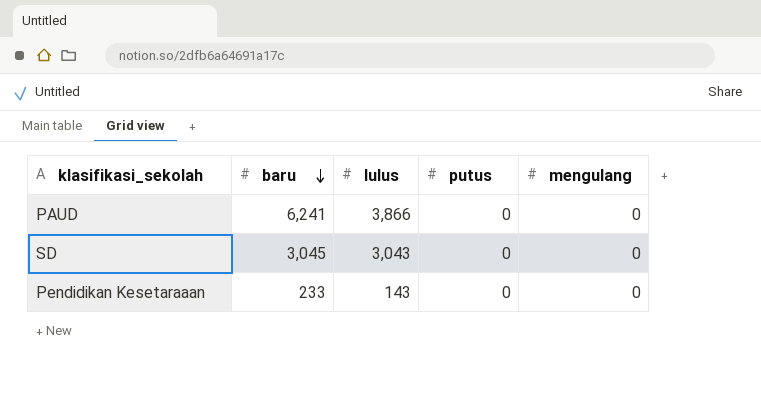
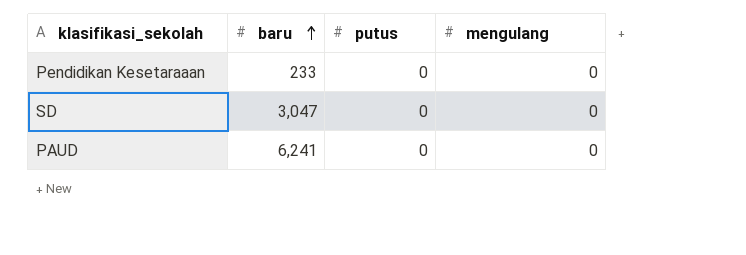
row order: baru descending -> baru ascending
column lulus | position: 3 -> none
SD | baru: 3,045 -> 3,047

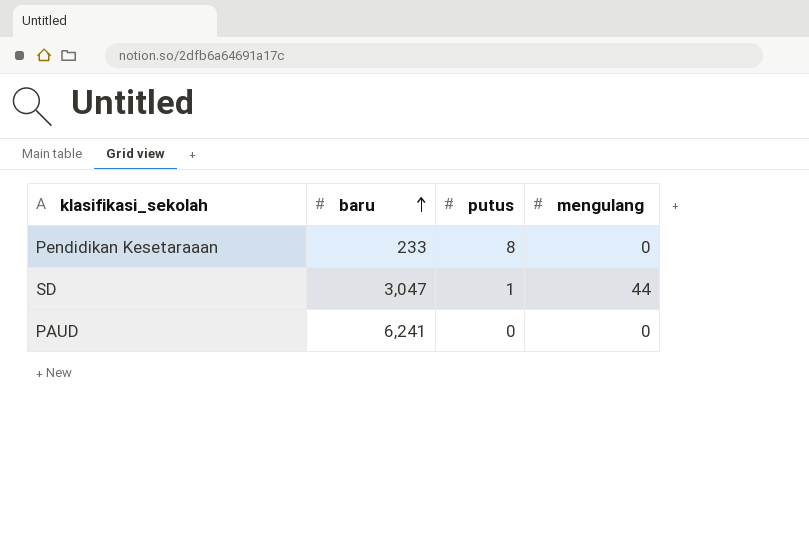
Pendidikan Kesetaraaan | putus: 0 -> 8
SD | putus: 0 -> 1
SD | mengulang: 0 -> 44

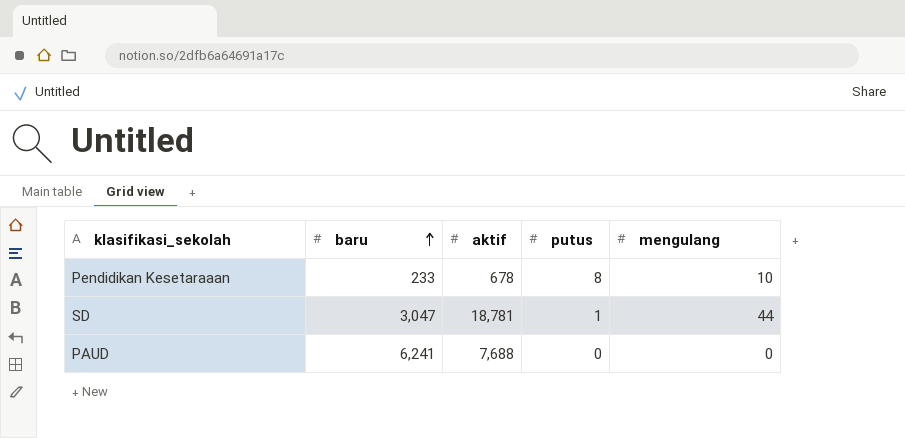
column aktif | position: none -> 3
Pendidikan Kesetaraaan | mengulang: 0 -> 10

